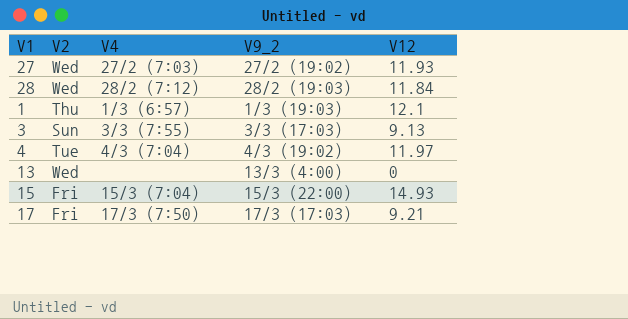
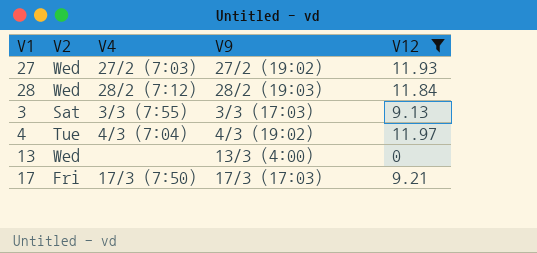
filter: none -> V12 <= 11.97
column name: V9_2 -> V9
3 | V2: Sun -> Sat

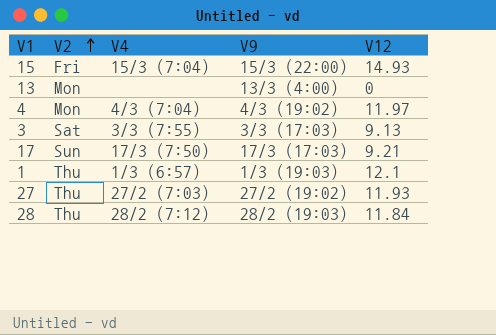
filter: V12 <= 11.97 -> none
row order: none -> V2 ascending
13 | V2: Wed -> Mon
4 | V2: Tue -> Mon
17 | V2: Fri -> Sun
27 | V2: Wed -> Thu
28 | V2: Wed -> Thu

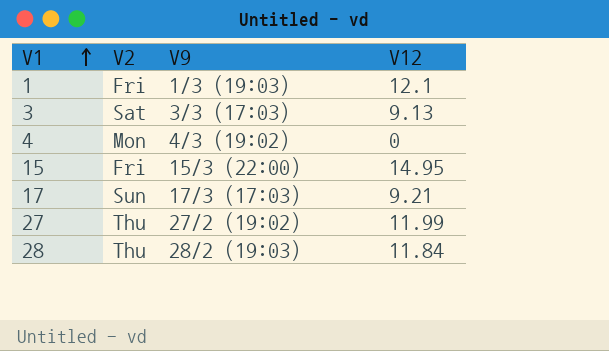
row order: V2 ascending -> V1 ascending
column V4 | position: 3 -> none
row 13: Mon | none | 13/3 (4:00) | 0 -> none
1 | V2: Thu -> Fri
4 | V12: 11.97 -> 0
15 | V12: 14.93 -> 14.95
27 | V12: 11.93 -> 11.99

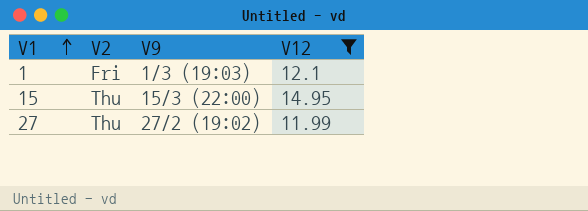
filter: none -> V12 >= 11.99
15 | V2: Fri -> Thu

